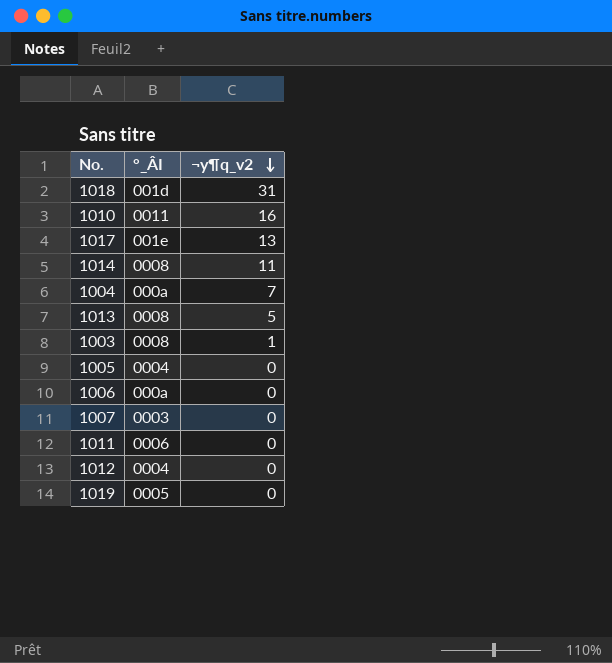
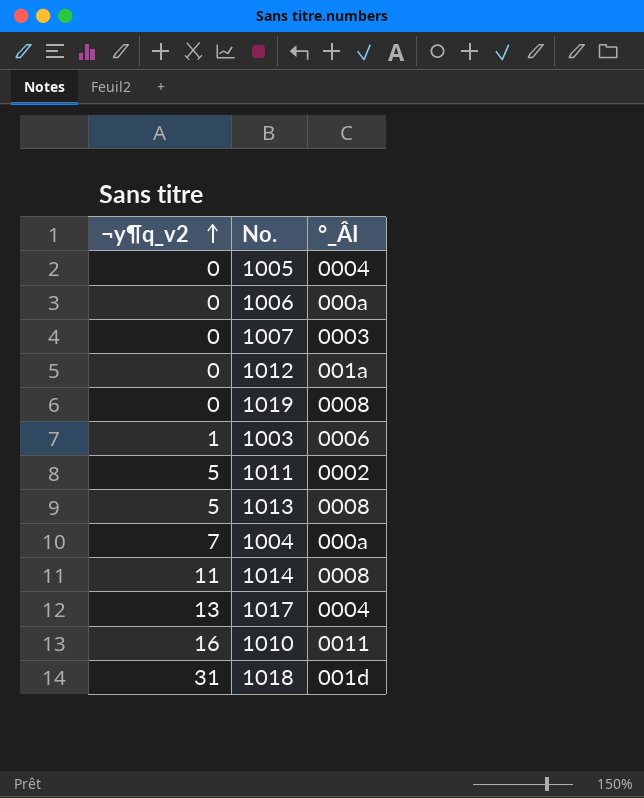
row order: ¬y¶q_v2 descending -> ¬y¶q_v2 ascending
column ¬y¶q_v2 | position: 3 -> 1
1012 | °_ÂI: 0004 -> 001a
1019 | °_ÂI: 0005 -> 0008
1003 | °_ÂI: 0008 -> 0006
1011 | ¬y¶q_v2: 0 -> 5
1011 | °_ÂI: 0006 -> 0002
1017 | °_ÂI: 001e -> 0004

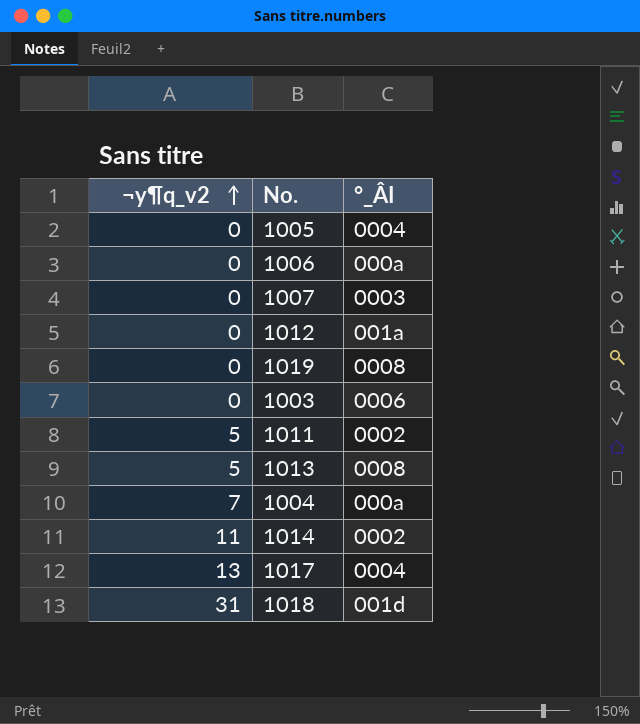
row 1010: 16 | 0011 -> none
1003 | ¬y¶q_v2: 1 -> 0
1014 | °_ÂI: 0008 -> 0002

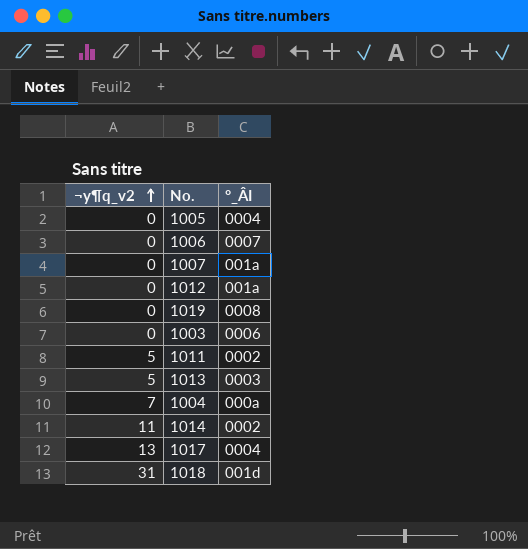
1006 | °_ÂI: 000a -> 0007
1007 | °_ÂI: 0003 -> 001a
1013 | °_ÂI: 0008 -> 0003

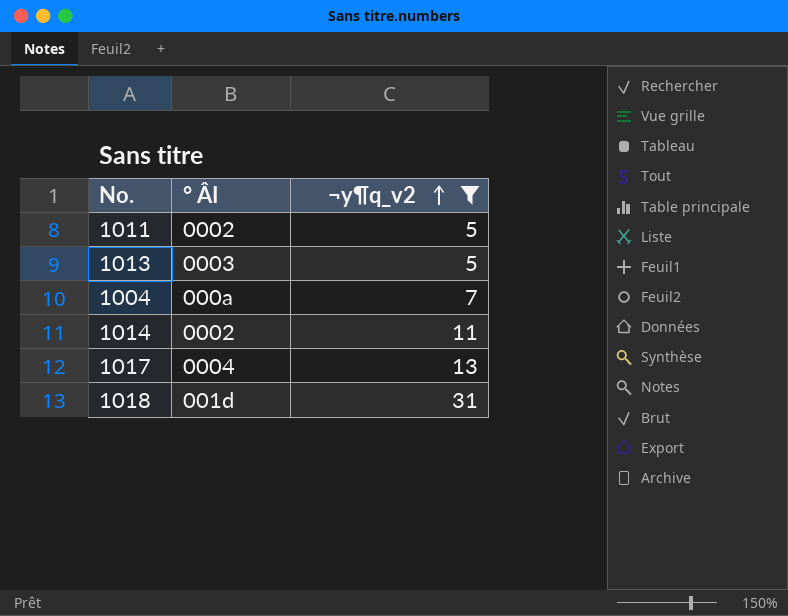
filter: none -> ¬y¶q_v2 != 0
column name: °_ÂI -> ° ÂI
column ¬y¶q_v2 | position: 1 -> 3

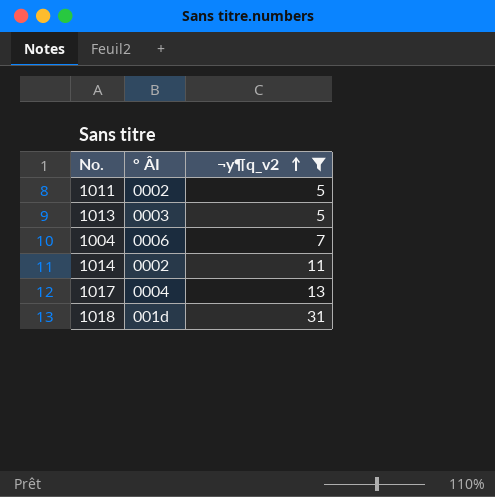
1004 | ° ÂI: 000a -> 0006

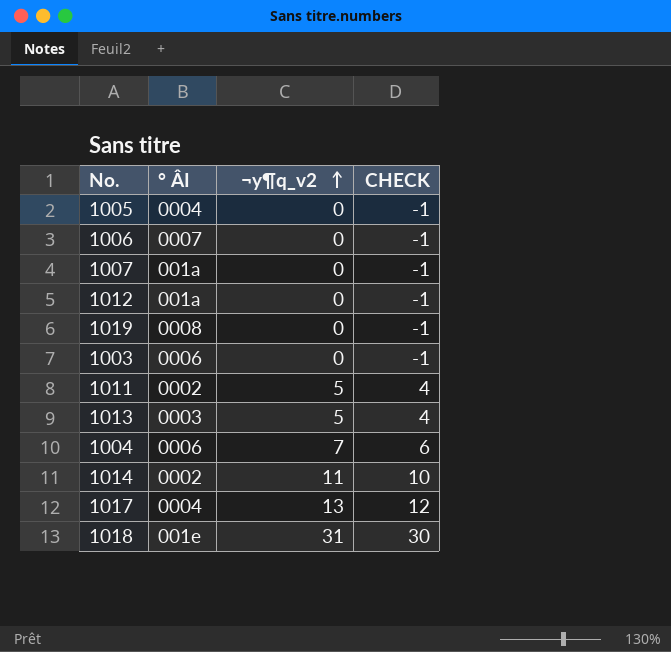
filter: ¬y¶q_v2 != 0 -> none
column CHECK | formula: none -> [¬y¶q_v2] - 1
1018 | ° ÂI: 001d -> 001e

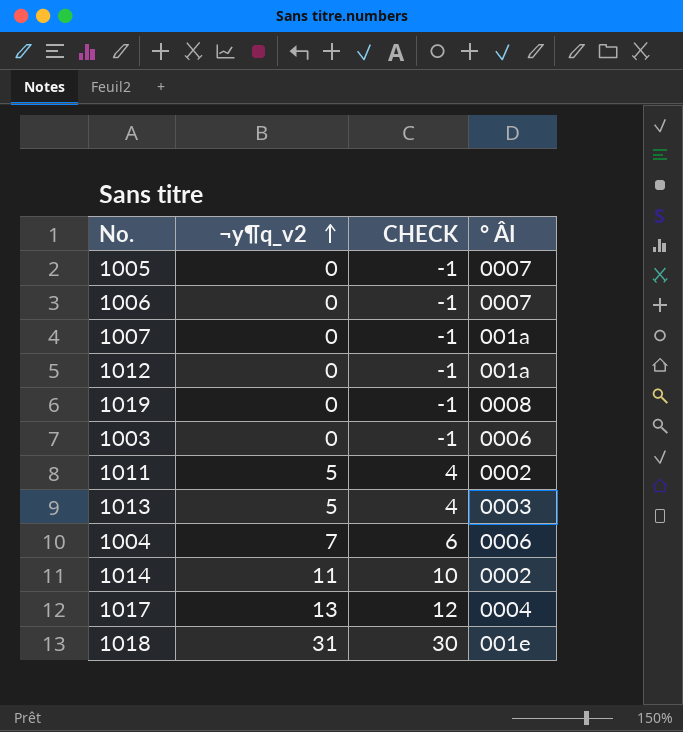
column ° ÂI | position: 2 -> 4
1005 | ° ÂI: 0004 -> 0007

